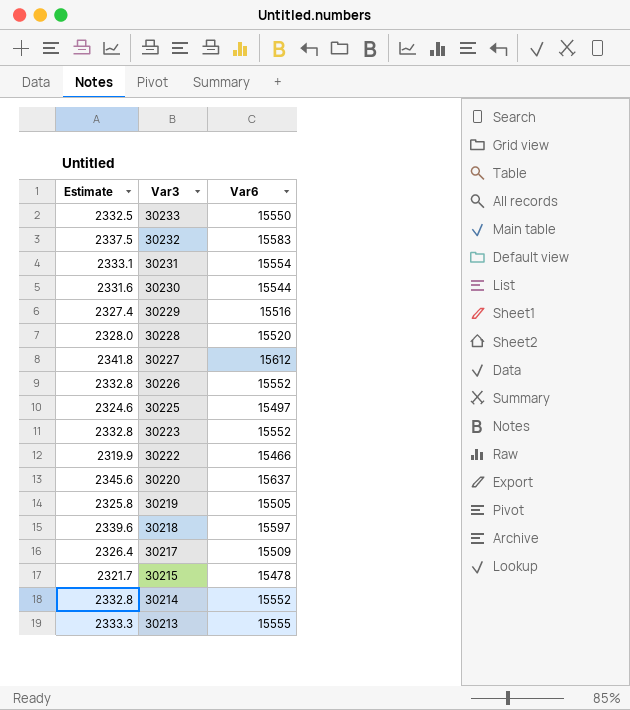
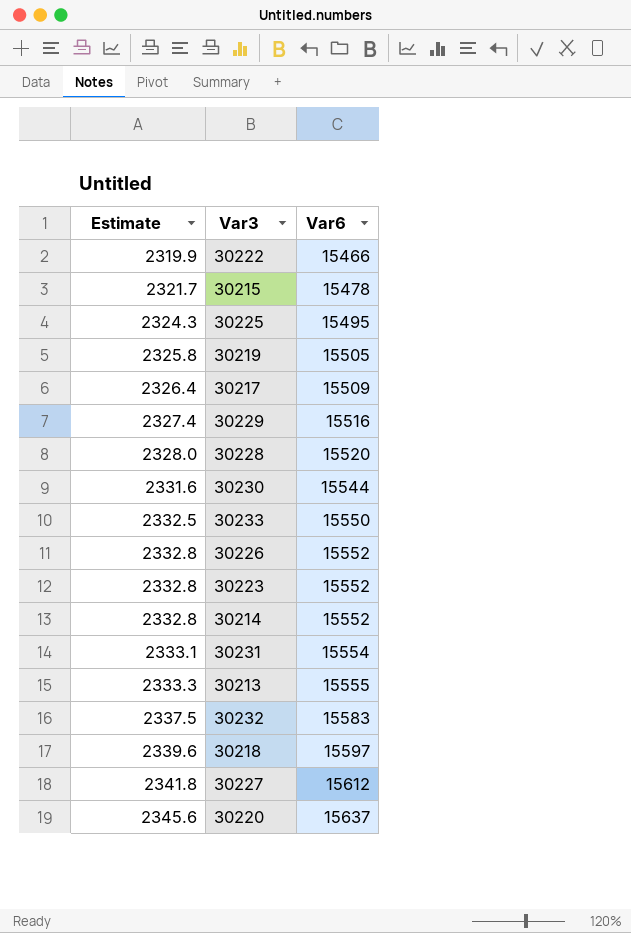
row order: Var3 descending -> Estimate ascending
30225 | Estimate: 2324.6 -> 2324.3
30225 | Var6: 15497 -> 15495

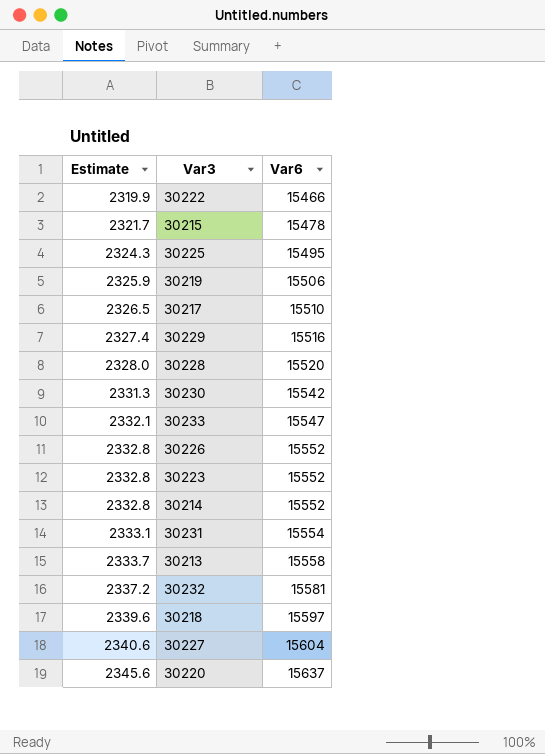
30219 | Estimate: 2325.8 -> 2325.9
30219 | Var6: 15505 -> 15506
30217 | Estimate: 2326.4 -> 2326.5
30217 | Var6: 15509 -> 15510
30230 | Estimate: 2331.6 -> 2331.3
30230 | Var6: 15544 -> 15542
30233 | Estimate: 2332.5 -> 2332.1
30233 | Var6: 15550 -> 15547
30213 | Estimate: 2333.3 -> 2333.7
30213 | Var6: 15555 -> 15558
30232 | Estimate: 2337.5 -> 2337.2
30232 | Var6: 15583 -> 15581
30227 | Estimate: 2341.8 -> 2340.6
30227 | Var6: 15612 -> 15604

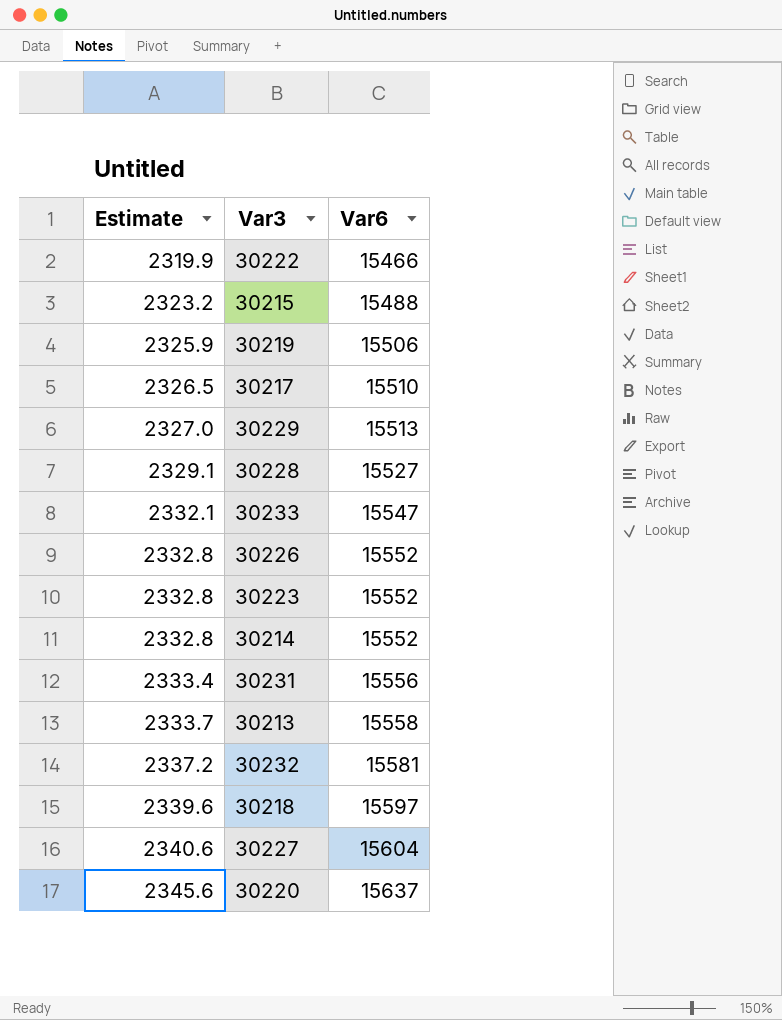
row 30225: 2324.3 | 15495 -> none
row 30230: 2331.3 | 15542 -> none
30215 | Estimate: 2321.7 -> 2323.2
30215 | Var6: 15478 -> 15488
30229 | Estimate: 2327.4 -> 2327.0
30229 | Var6: 15516 -> 15513
30228 | Estimate: 2328.0 -> 2329.1
30228 | Var6: 15520 -> 15527
30231 | Estimate: 2333.1 -> 2333.4
30231 | Var6: 15554 -> 15556

